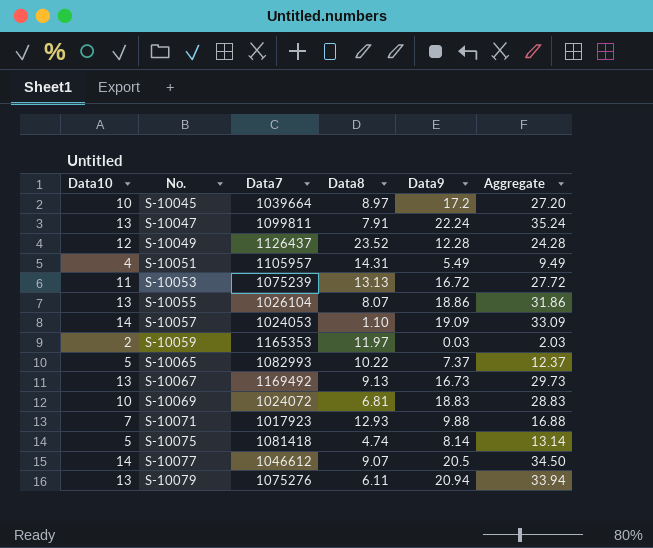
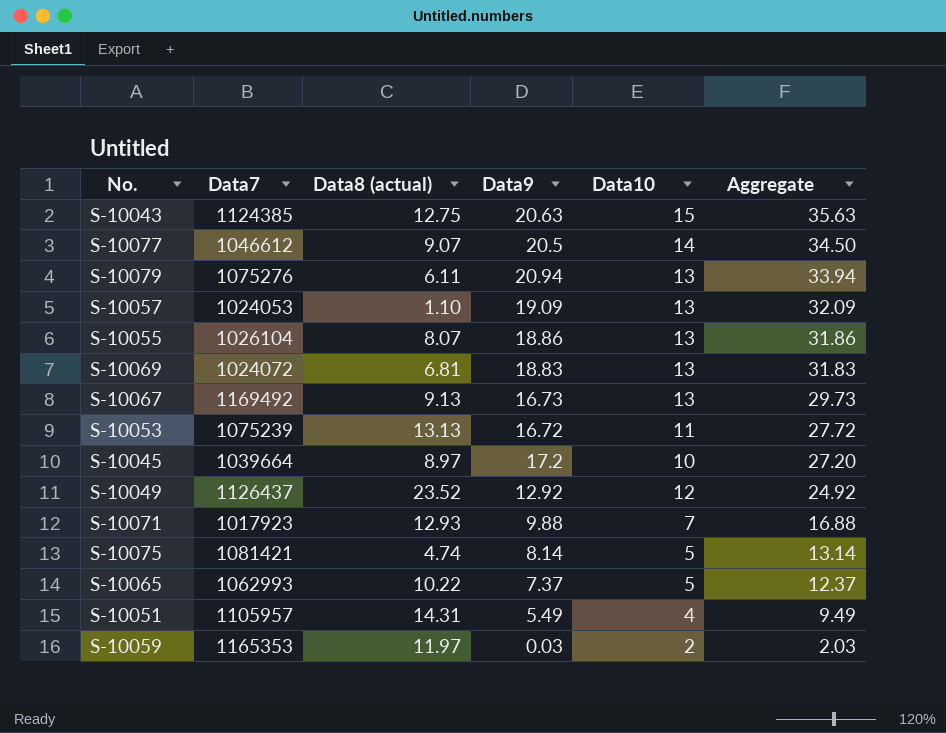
row order: No. ascending -> Aggregate descending
column name: Data8 -> Data8 (actual)
column Data10 | position: 1 -> 5
row S-10047: 13 | 1099811 | 7.91 | 22.24 | 35.24 -> none
row S-10043: none -> 1124385 | 12.75 | 20.63 | 15 | 35.63
S-10057 | Data10: 14 -> 13
S-10057 | Aggregate: 33.09 -> 32.09
S-10069 | Data10: 10 -> 13
S-10069 | Aggregate: 28.83 -> 31.83
S-10049 | Data9: 12.28 -> 12.92
S-10049 | Aggregate: 24.28 -> 24.92
S-10075 | Data7: 1081418 -> 1081421
S-10065 | Data7: 1082993 -> 1062993

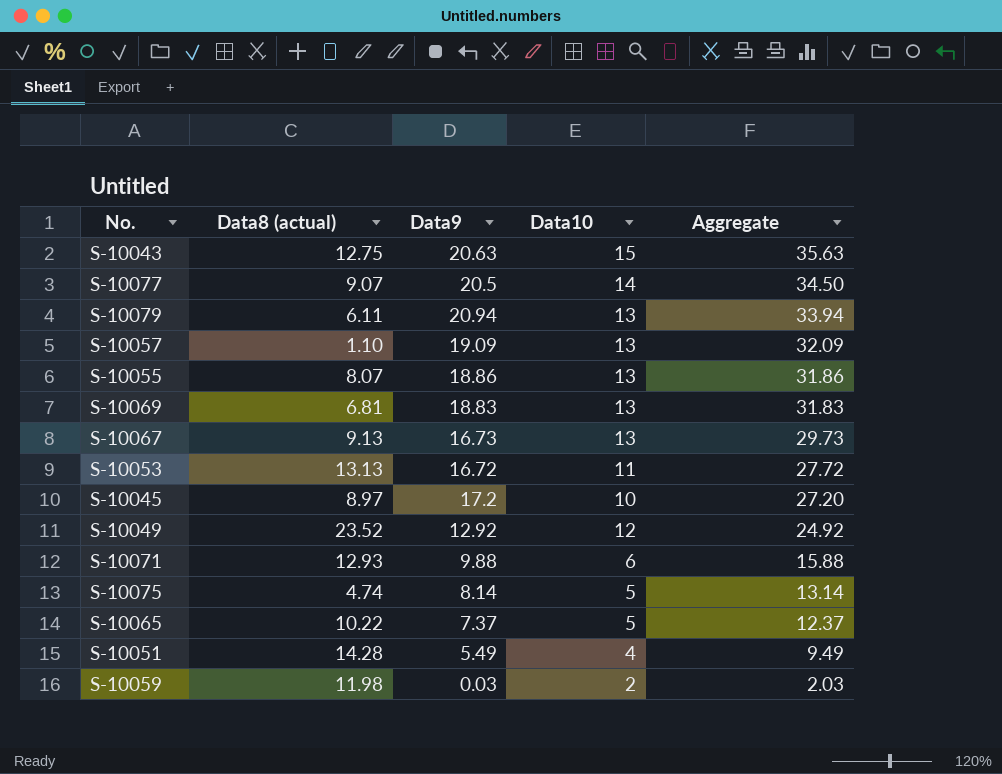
column Data7 | position: 2 -> none
S-10071 | Data10: 7 -> 6
S-10071 | Aggregate: 16.88 -> 15.88
S-10051 | Data8 (actual): 14.31 -> 14.28
S-10059 | Data8 (actual): 11.97 -> 11.98

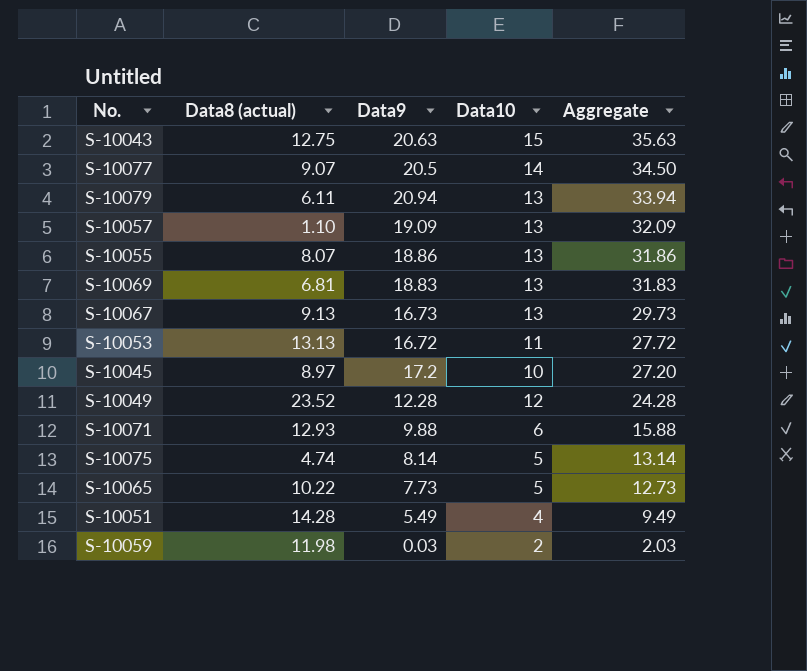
S-10049 | Data9: 12.92 -> 12.28
S-10049 | Aggregate: 24.92 -> 24.28
S-10065 | Data9: 7.37 -> 7.73
S-10065 | Aggregate: 12.37 -> 12.73

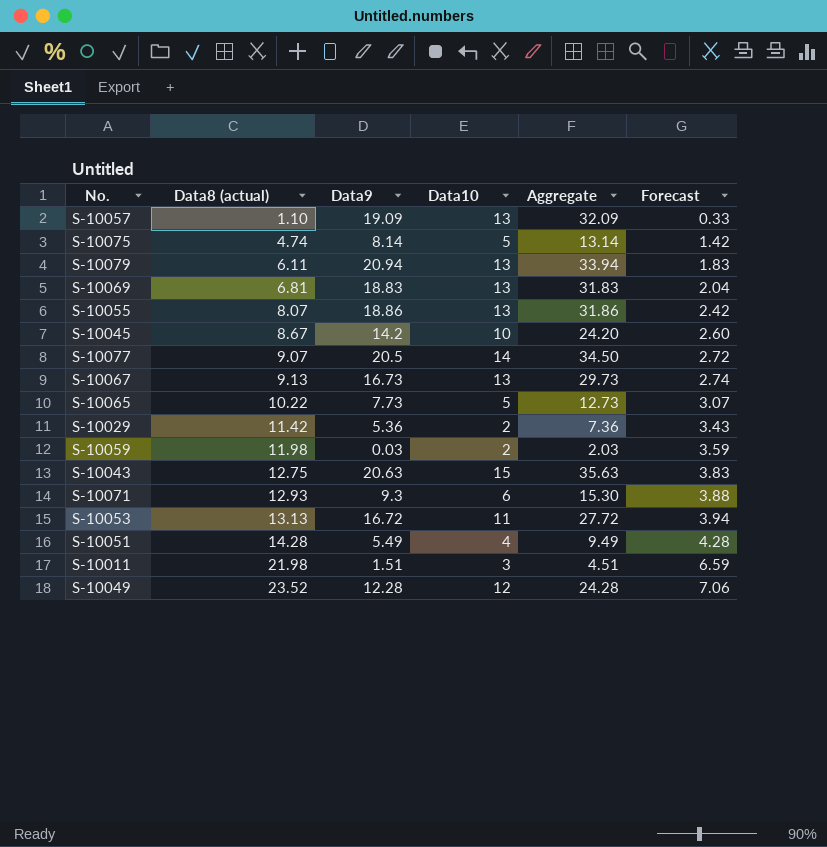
row order: Aggregate descending -> Data8 (actual) ascending
column Forecast | formula: none -> [Data8 (actual)] * 0.3
S-10045 | Data8 (actual): 8.97 -> 8.67
S-10045 | Data9: 17.2 -> 14.2
S-10045 | Aggregate: 27.20 -> 24.20
row S-10029: none -> 11.42 | 5.36 | 2 | 7.36 | 3.43
S-10071 | Data9: 9.88 -> 9.3
S-10071 | Aggregate: 15.88 -> 15.30
row S-10011: none -> 21.98 | 1.51 | 3 | 4.51 | 6.59

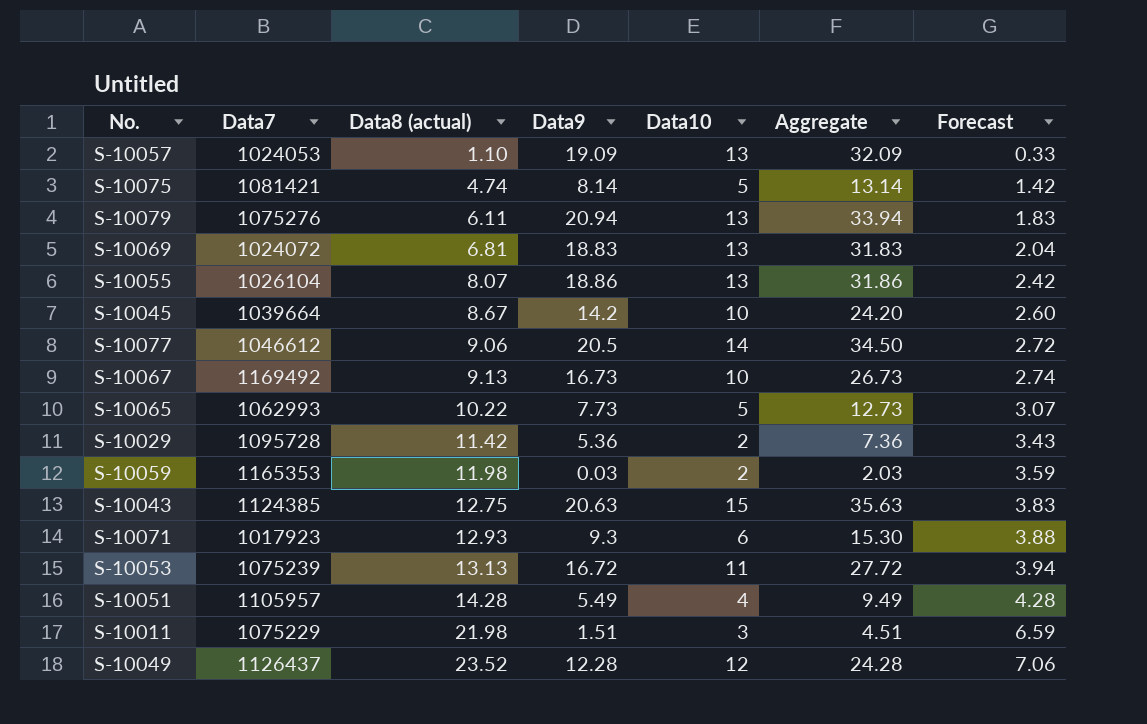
column Data7 | position: none -> 2
S-10077 | Data8 (actual): 9.07 -> 9.06
S-10067 | Data10: 13 -> 10
S-10067 | Aggregate: 29.73 -> 26.73

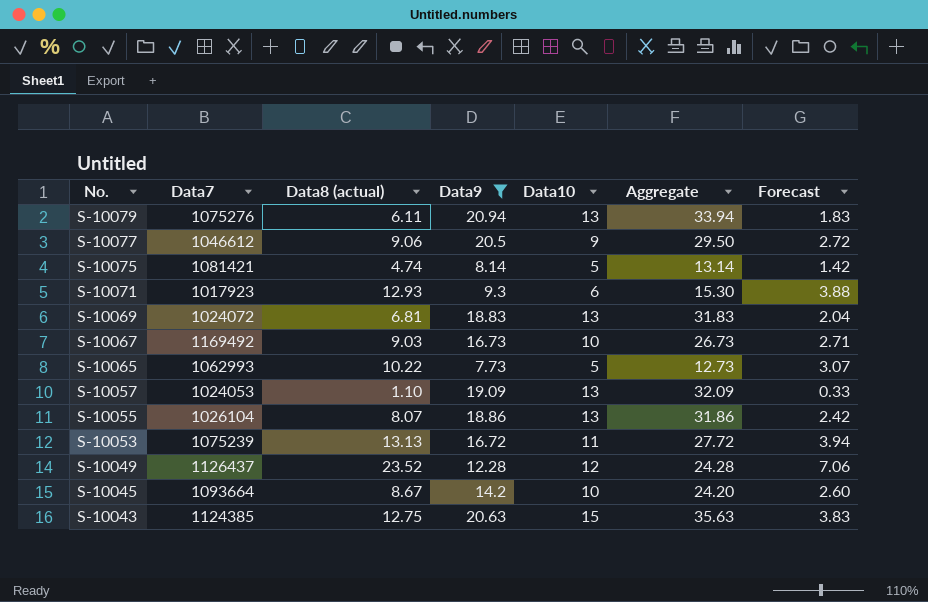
filter: none -> Data9 >= 7.73
row order: Data8 (actual) ascending -> No. descending
S-10077 | Data10: 14 -> 9
S-10077 | Aggregate: 34.50 -> 29.50
S-10067 | Data8 (actual): 9.13 -> 9.03
S-10067 | Forecast: 2.74 -> 2.71
S-10045 | Data7: 1039664 -> 1093664

